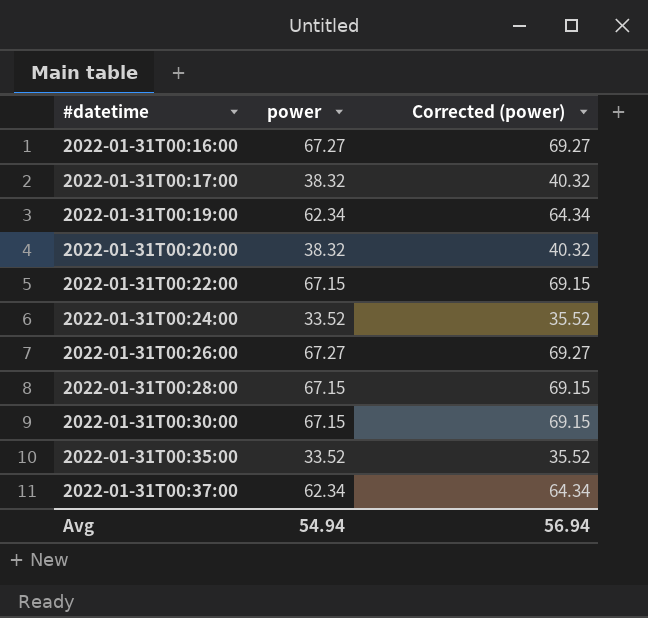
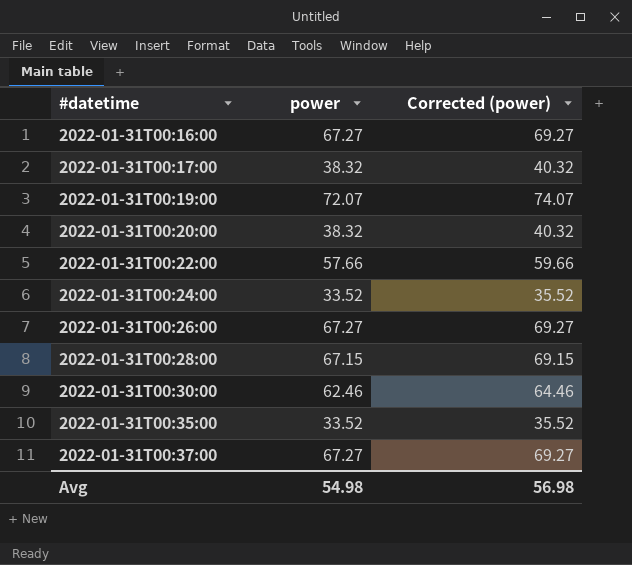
2022-01-31T00:19:00 | power: 62.34 -> 72.07
2022-01-31T00:19:00 | Corrected (power): 64.34 -> 74.07
2022-01-31T00:22:00 | power: 67.15 -> 57.66
2022-01-31T00:22:00 | Corrected (power): 69.15 -> 59.66
2022-01-31T00:30:00 | power: 67.15 -> 62.46
2022-01-31T00:30:00 | Corrected (power): 69.15 -> 64.46
2022-01-31T00:37:00 | power: 62.34 -> 67.27
2022-01-31T00:37:00 | Corrected (power): 64.34 -> 69.27
Avg | power: 54.94 -> 54.98
Avg | Corrected (power): 56.94 -> 56.98

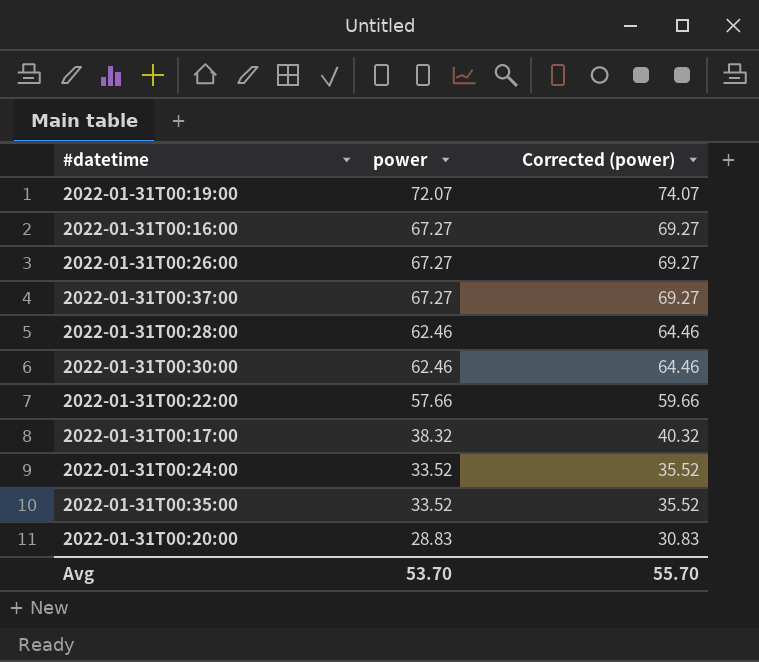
row order: #datetime ascending -> power descending
2022-01-31T00:28:00 | power: 67.15 -> 62.46
2022-01-31T00:28:00 | Corrected (power): 69.15 -> 64.46
2022-01-31T00:20:00 | power: 38.32 -> 28.83
2022-01-31T00:20:00 | Corrected (power): 40.32 -> 30.83
Avg | power: 54.98 -> 53.70
Avg | Corrected (power): 56.98 -> 55.70

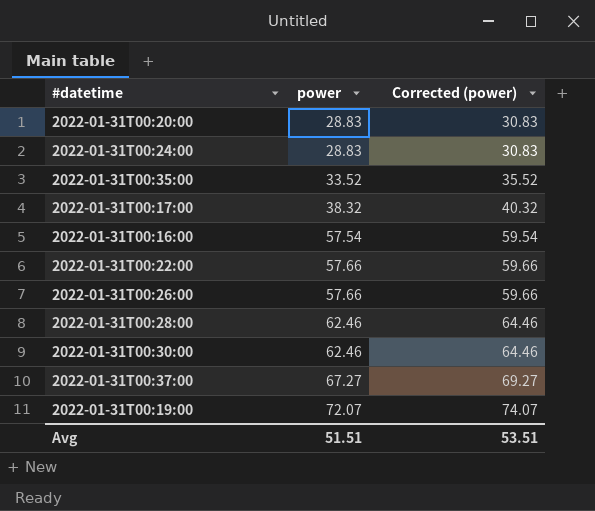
row order: power descending -> power ascending
2022-01-31T00:24:00 | power: 33.52 -> 28.83
2022-01-31T00:24:00 | Corrected (power): 35.52 -> 30.83
2022-01-31T00:16:00 | power: 67.27 -> 57.54
2022-01-31T00:16:00 | Corrected (power): 69.27 -> 59.54
2022-01-31T00:26:00 | power: 67.27 -> 57.66
2022-01-31T00:26:00 | Corrected (power): 69.27 -> 59.66
Avg | power: 53.70 -> 51.51
Avg | Corrected (power): 55.70 -> 53.51

